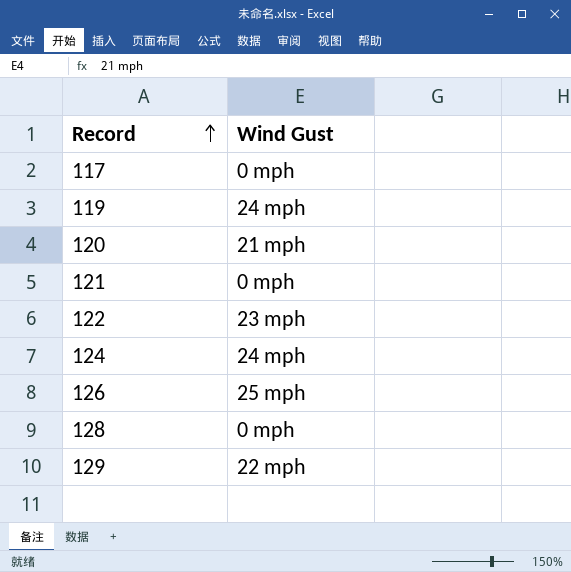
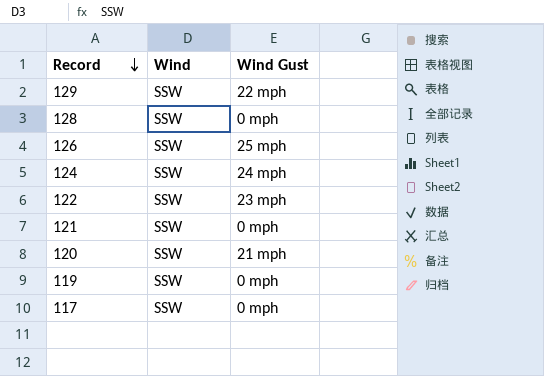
row order: Record ascending -> Record descending
column Wind | position: none -> 2
119 | Wind Gust: 24 mph -> 0 mph

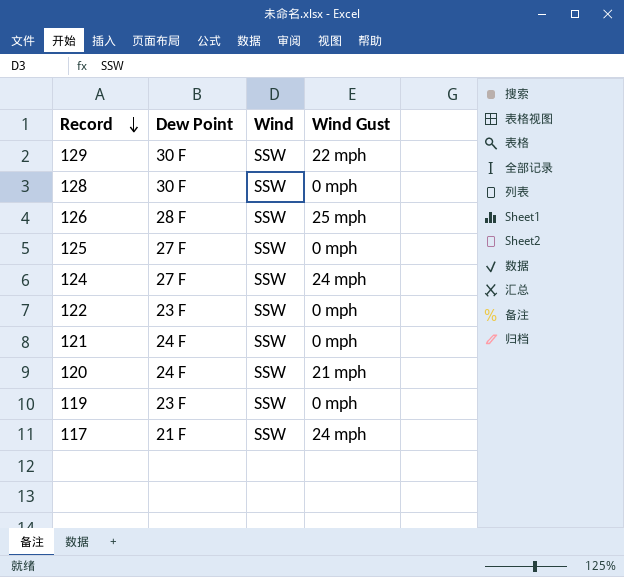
column Dew Point | position: none -> 2
row 125: none -> 27 F | SSW | 0 mph
122 | Wind Gust: 23 mph -> 0 mph
117 | Wind Gust: 0 mph -> 24 mph

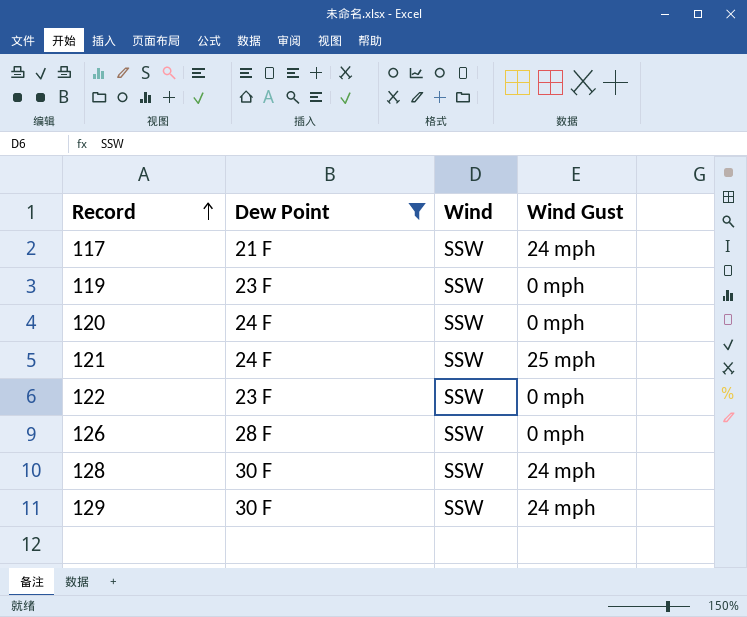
filter: none -> Dew Point != 27 F
row order: Record descending -> Record ascending
120 | Wind Gust: 21 mph -> 0 mph
121 | Wind Gust: 0 mph -> 25 mph
126 | Wind Gust: 25 mph -> 0 mph
128 | Wind Gust: 0 mph -> 24 mph
129 | Wind Gust: 22 mph -> 24 mph

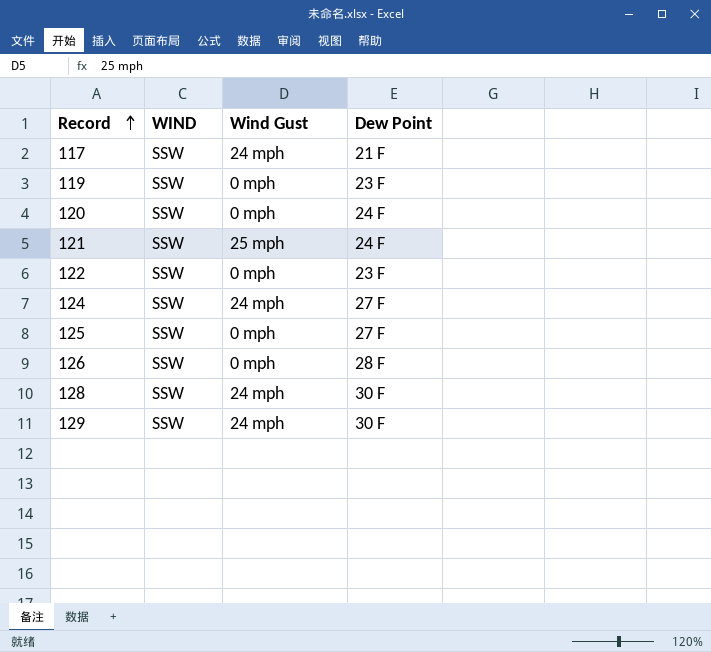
filter: Dew Point != 27 F -> none
column name: Wind -> WIND
column Dew Point | position: 2 -> 4

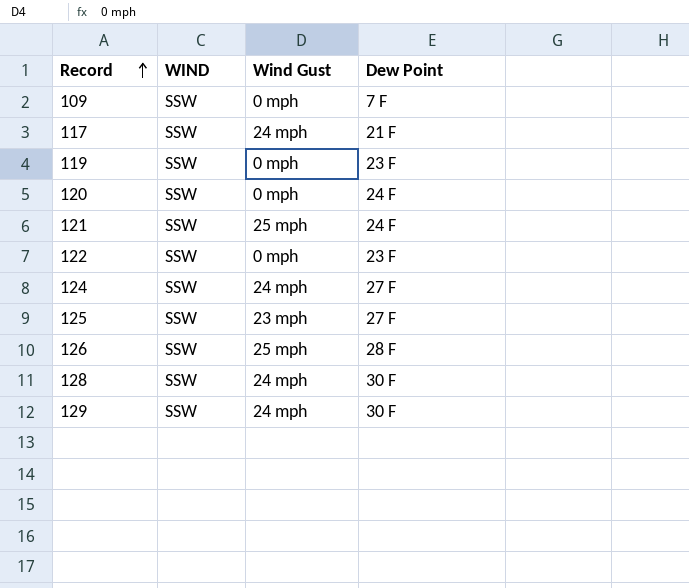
row 109: none -> SSW | 0 mph | 7 F
125 | Wind Gust: 0 mph -> 23 mph
126 | Wind Gust: 0 mph -> 25 mph

